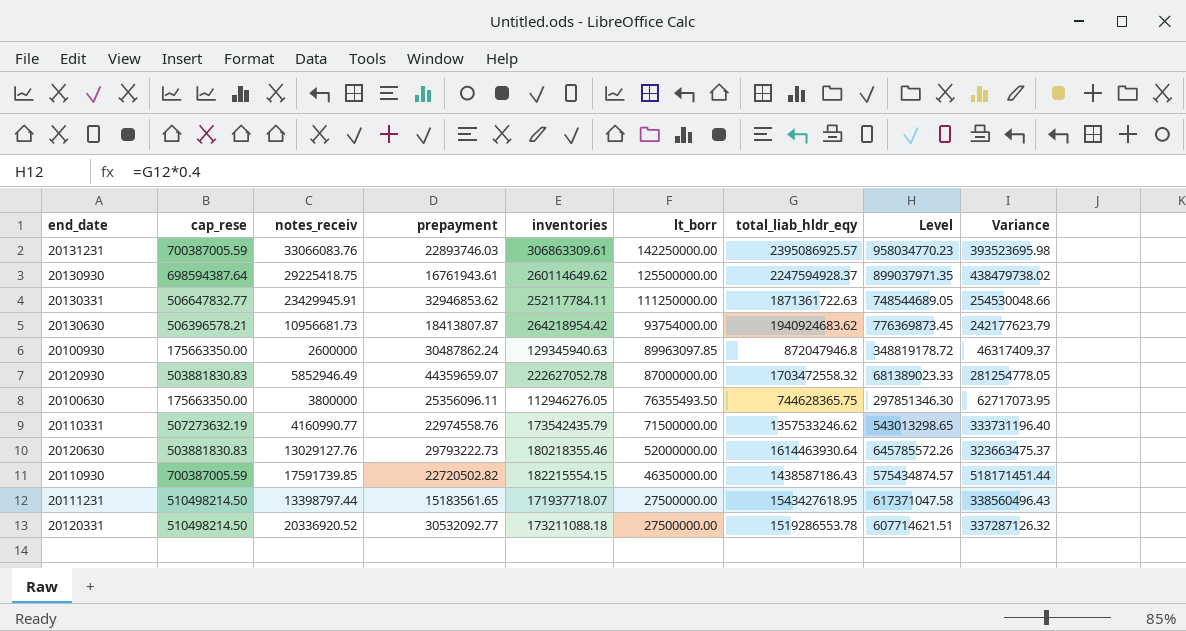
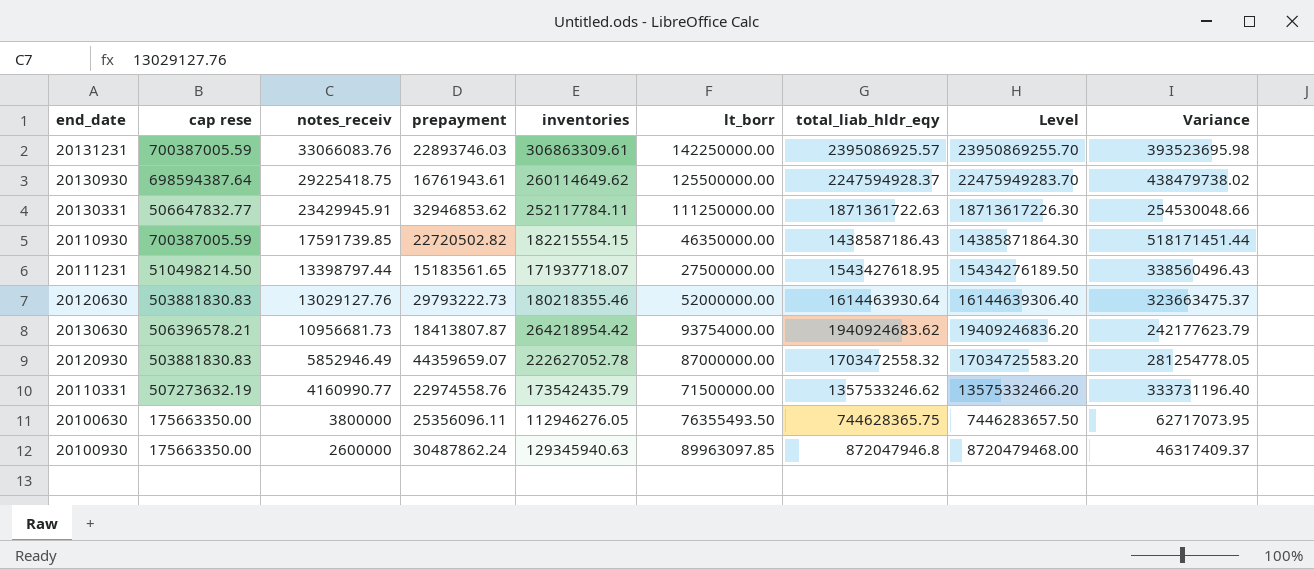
row order: lt_borr descending -> notes_receiv descending
column name: cap_rese -> cap rese
column Level | formula: [total_liab_hldr_eqy] * 0.4 -> [total_liab_hldr_eqy] * 10
row 20120331: 510498214.50 | 20336920.52 | 30532092.77 | 173211088.18 | 27500000.00 | 1519286553.78 | 607714621.51 | 337287126.32 -> none

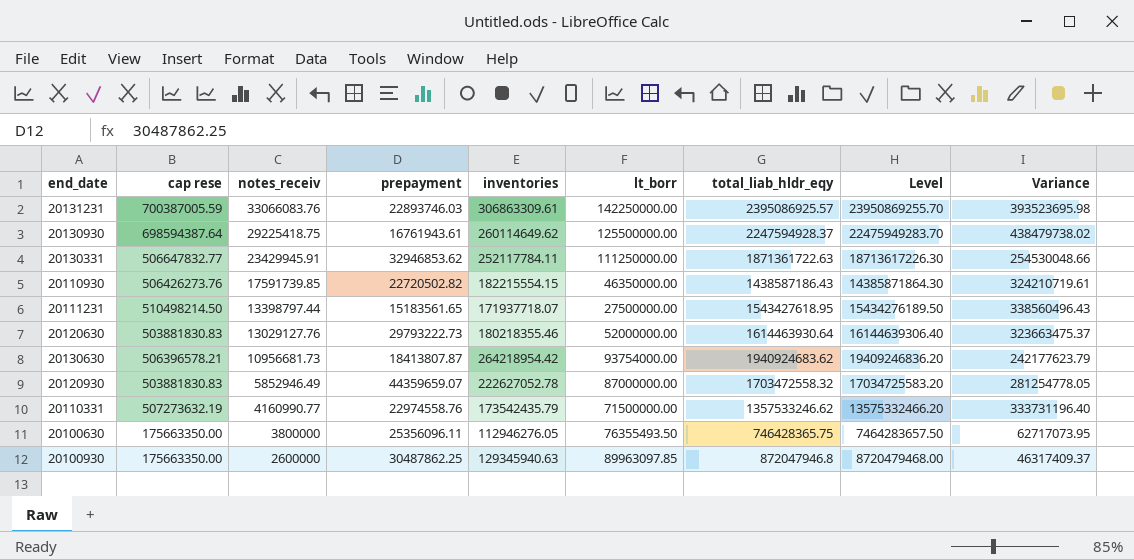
20110930 | cap rese: 700387005.59 -> 506426273.76
20110930 | Variance: 518171451.44 -> 324210719.61
20100630 | total_liab_hldr_eqy: 744628365.75 -> 746428365.75
20100630 | Level: 7446283657.50 -> 7464283657.50
20100930 | prepayment: 30487862.24 -> 30487862.25

